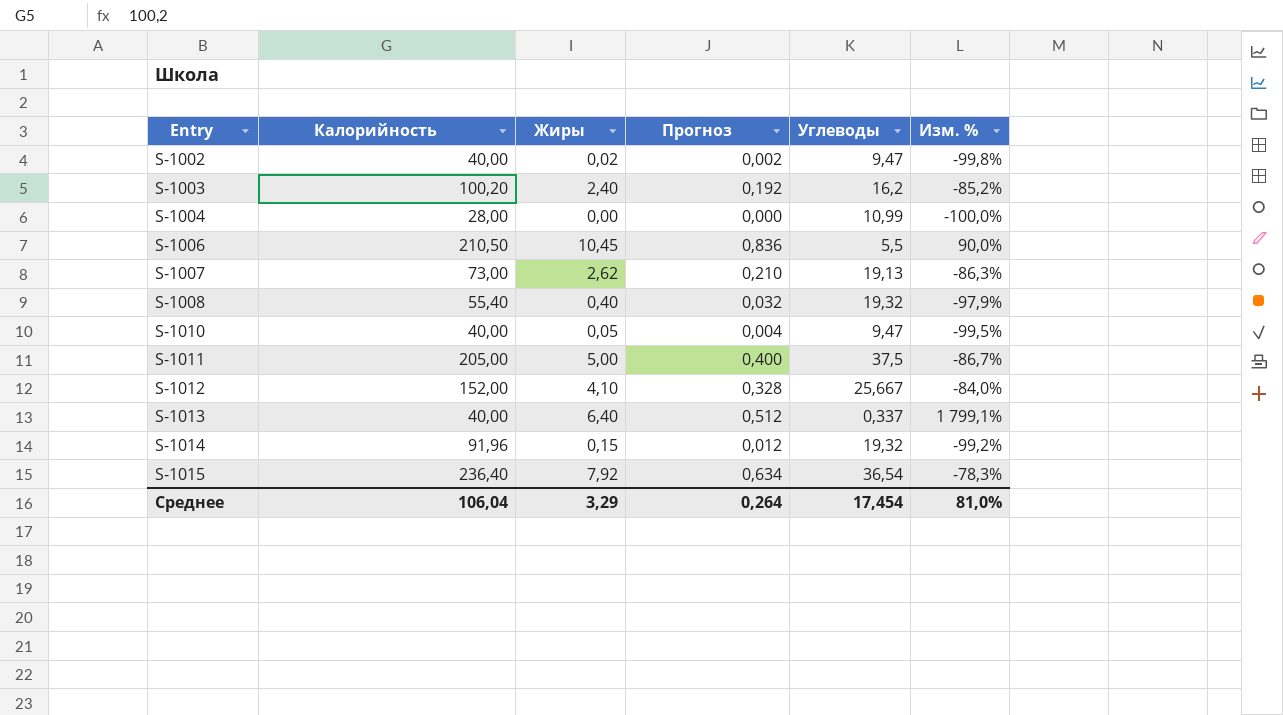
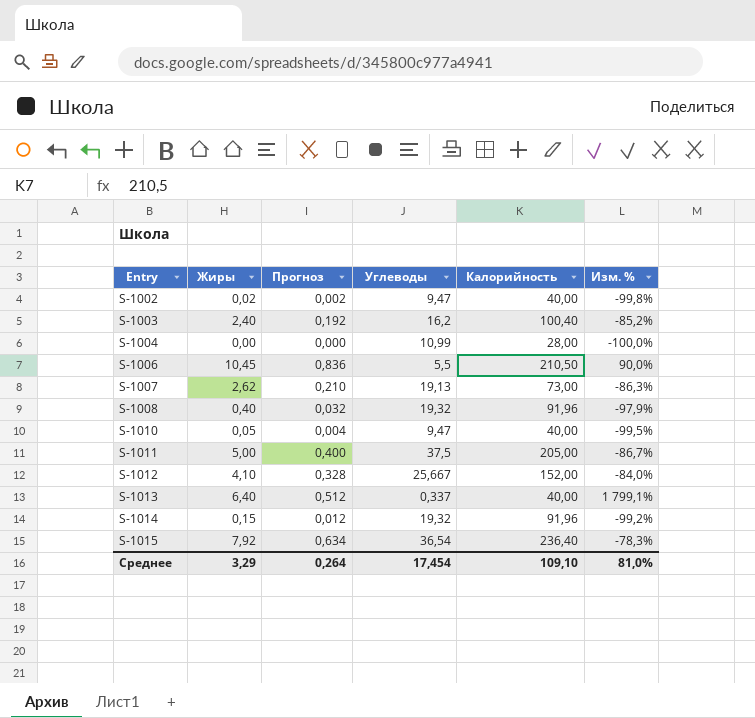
column Калорийность | position: 2 -> 5
S-1003 | Калорийность: 100,20 -> 100,40
S-1008 | Калорийность: 55,40 -> 91,96
Среднее | Калорийность: 106,04 -> 109,10

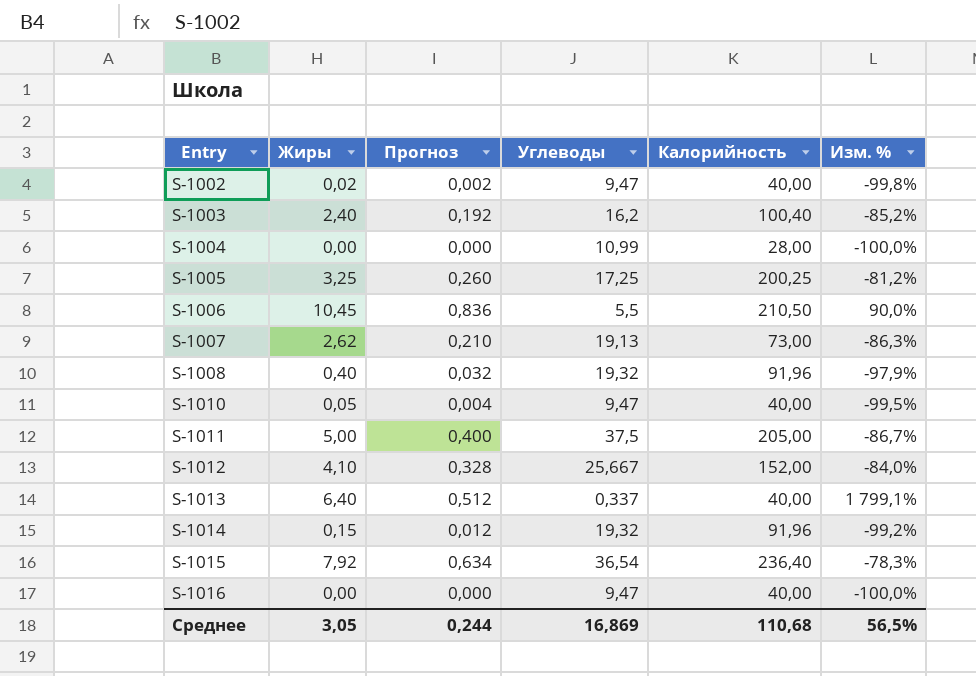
row S-1005: none -> 3,25 | 0,260 | 17,25 | 200,25 | -81,2%
row S-1016: none -> 0,00 | 0,000 | 9,47 | 40,00 | -100,0%
Среднее | Жиры: 3,29 -> 3,05
Среднее | Прогноз: 0,264 -> 0,244
Среднее | Углеводы: 17,454 -> 16,869
Среднее | Калорийность: 109,10 -> 110,68
Среднее | Изм. %: 81,0% -> 56,5%

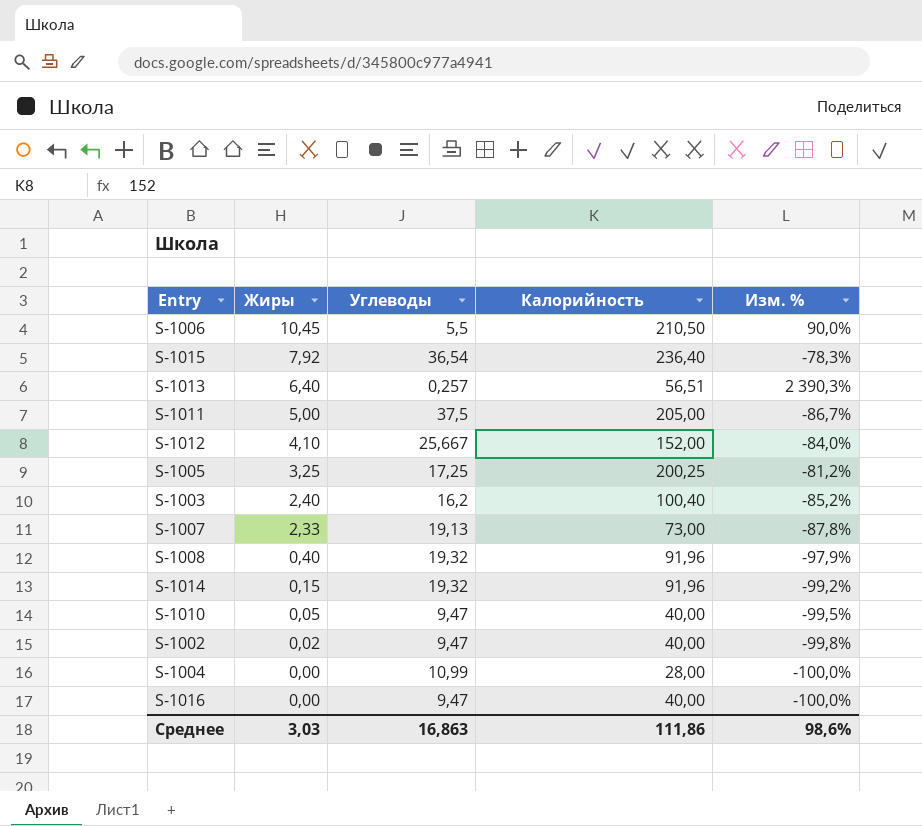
row order: Entry ascending -> Жиры descending
column Прогноз | formula: [Жиры] * 0,08 -> none
S-1013 | Углеводы: 0,337 -> 0,257
S-1013 | Калорийность: 40,00 -> 56,51
S-1013 | Изм. %: 1 799,1% -> 2 390,3%
S-1007 | Жиры: 2,62 -> 2,33
S-1007 | Изм. %: -86,3% -> -87,8%
Среднее | Жиры: 3,05 -> 3,03
Среднее | Углеводы: 16,869 -> 16,863
Среднее | Калорийность: 110,68 -> 111,86
Среднее | Изм. %: 56,5% -> 98,6%

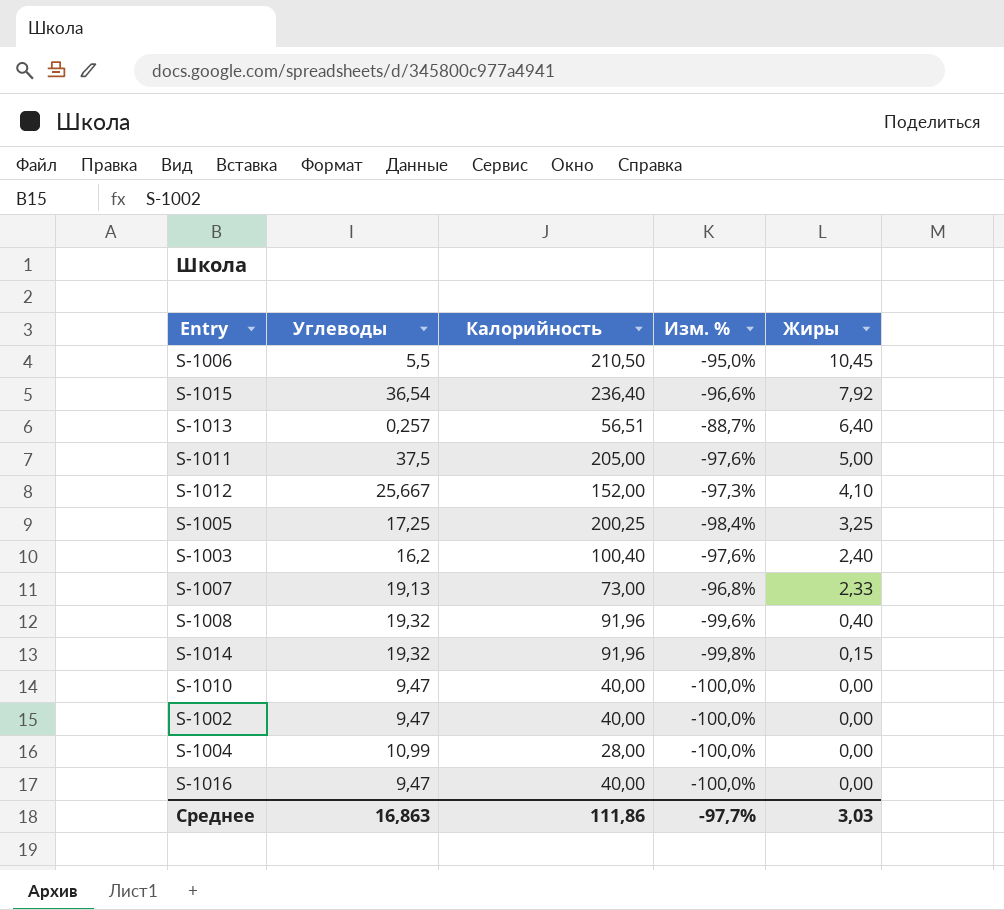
column Изм. % | formula: ([Жиры] - [Углеводы]) / [Углеводы] -> ([Жиры] - [Калорийность]) / [Калорийность]
column Жиры | position: 2 -> 5
S-1010 | Жиры: 0,05 -> 0,00
S-1002 | Жиры: 0,02 -> 0,00
Среднее | Изм. %: 98,6% -> -97,7%

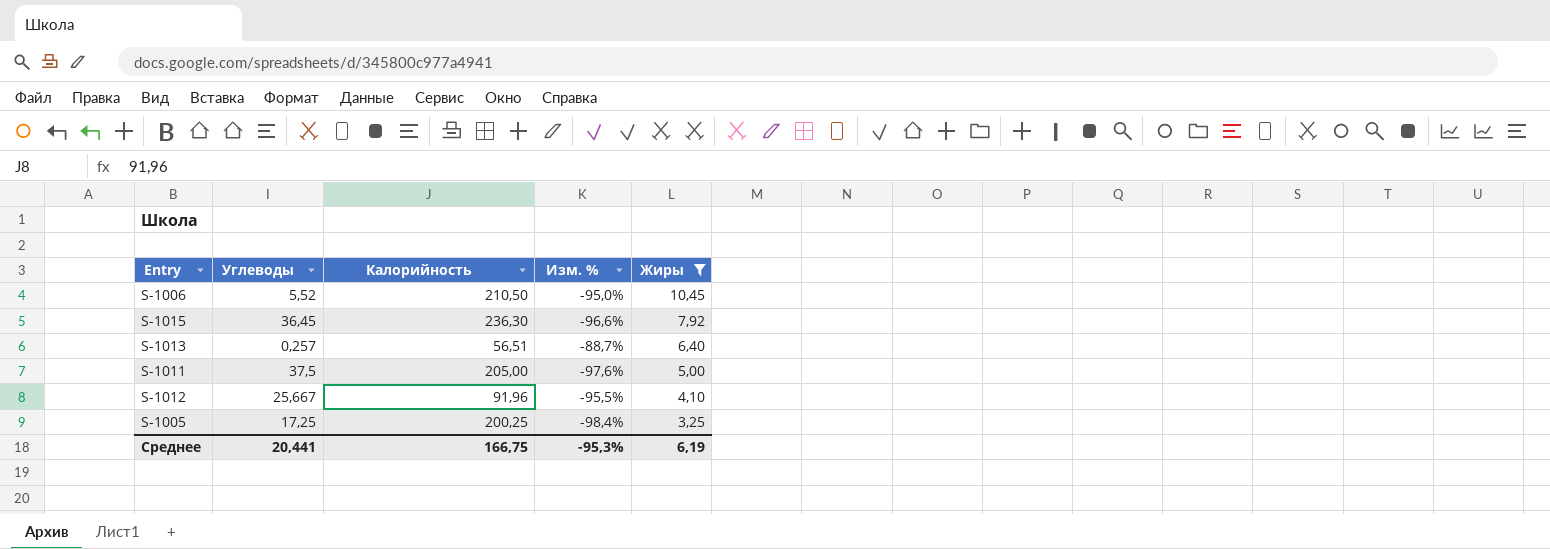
filter: none -> Жиры >= 3,25
S-1006 | Углеводы: 5,5 -> 5,52
S-1015 | Углеводы: 36,54 -> 36,45
S-1015 | Калорийность: 236,40 -> 236,30
S-1012 | Калорийность: 152,00 -> 91,96
S-1012 | Изм. %: -97,3% -> -95,5%
Среднее | Углеводы: 16,863 -> 20,441
Среднее | Калорийность: 111,86 -> 166,75
Среднее | Изм. %: -97,7% -> -95,3%
Среднее | Жиры: 3,03 -> 6,19

